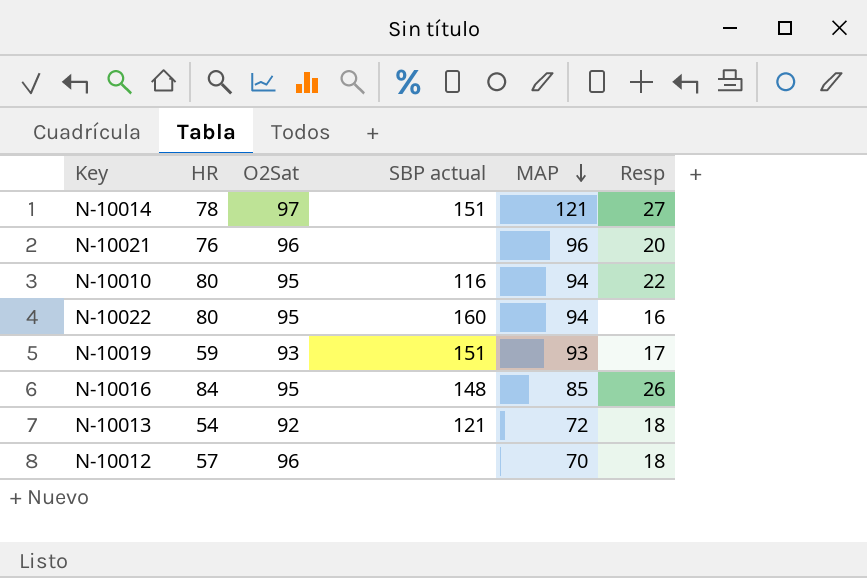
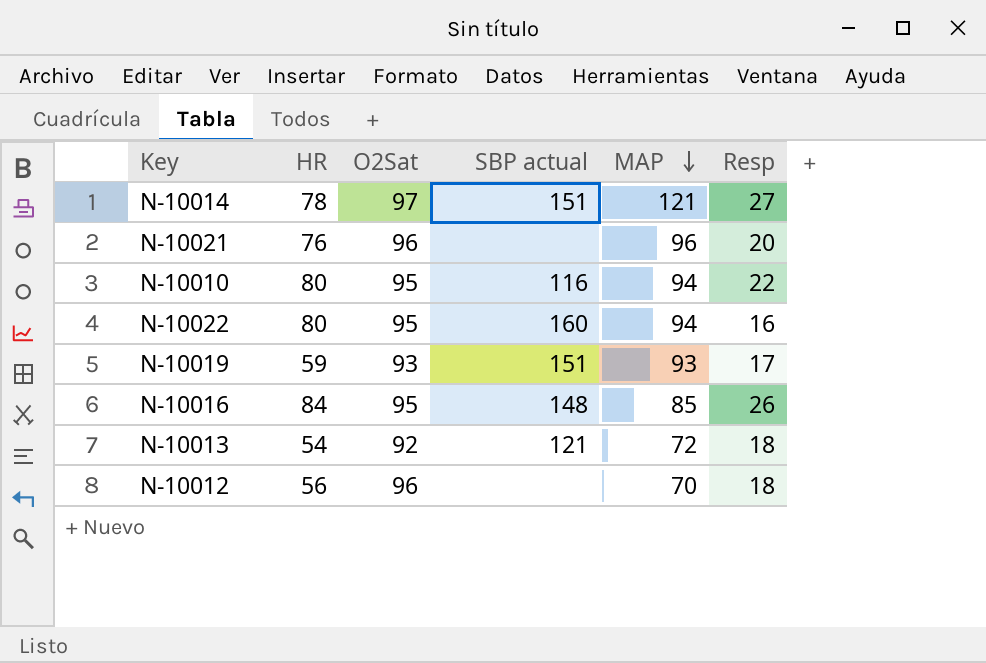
N-10012 | HR: 57 -> 56

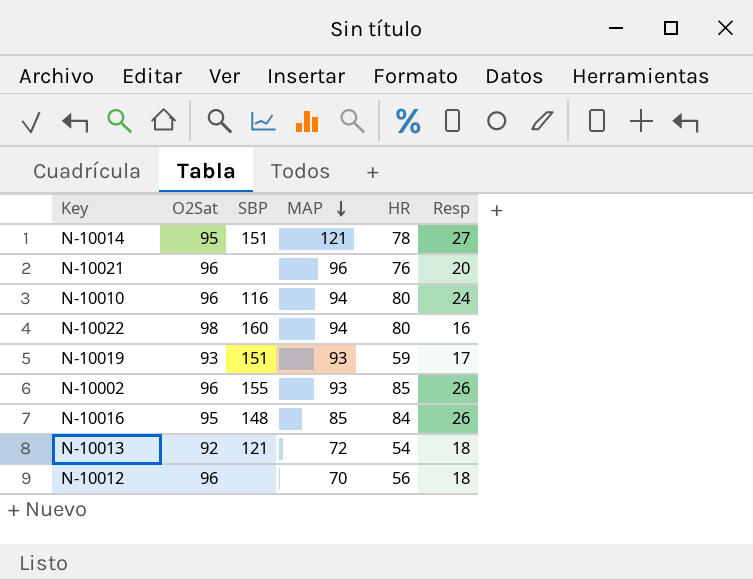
column name: SBP actual -> SBP
column HR | position: 2 -> 5
N-10014 | O2Sat: 97 -> 95
N-10010 | O2Sat: 95 -> 96
N-10010 | Resp: 22 -> 24
N-10022 | O2Sat: 95 -> 98
row N-10002: none -> 96 | 155 | 93 | 85 | 26

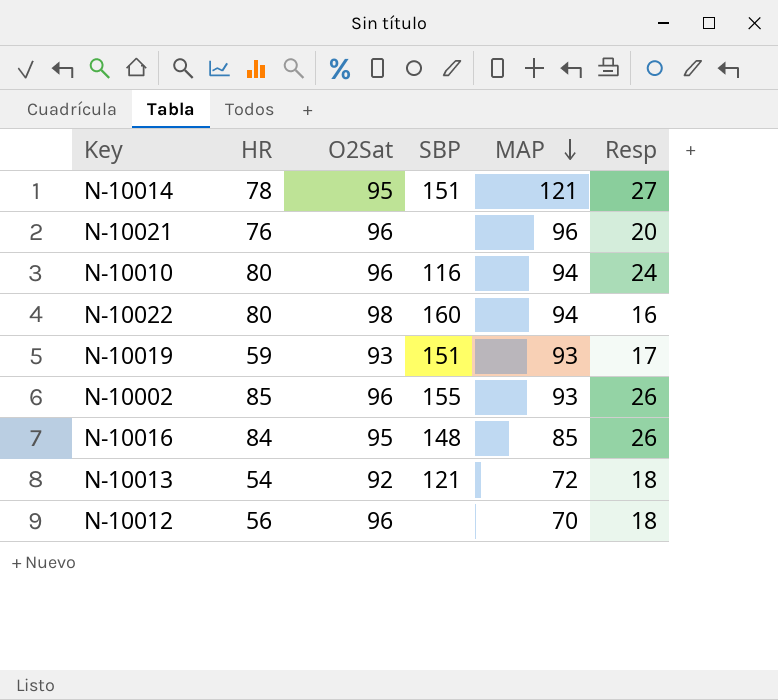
column HR | position: 5 -> 2

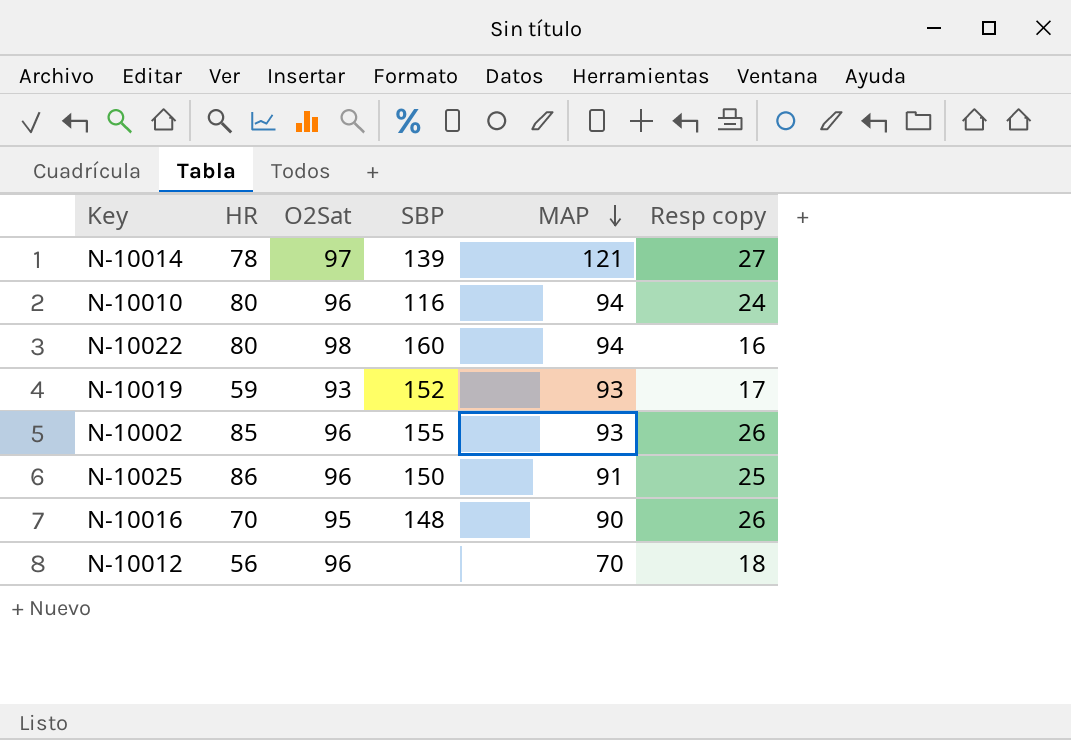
column name: Resp -> Resp copy
row N-10021: 76 | 96 | none | 96 | 20 -> none
row N-10013: 54 | 92 | 121 | 72 | 18 -> none
N-10014 | O2Sat: 95 -> 97
N-10014 | SBP: 151 -> 139
N-10019 | SBP: 151 -> 152
row N-10025: none -> 86 | 96 | 150 | 91 | 25
N-10016 | HR: 84 -> 70
N-10016 | MAP: 85 -> 90

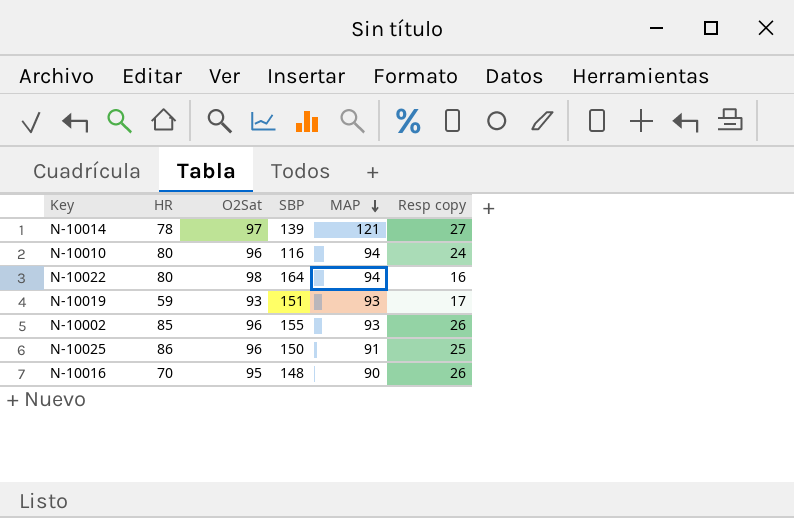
row N-10012: 56 | 96 | none | 70 | 18 -> none
N-10022 | SBP: 160 -> 164
N-10019 | SBP: 152 -> 151

